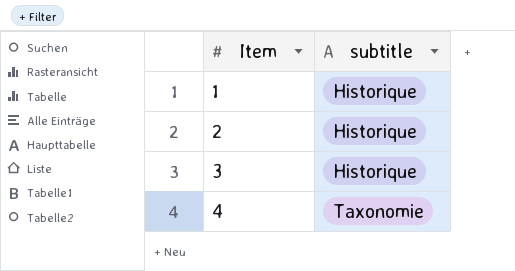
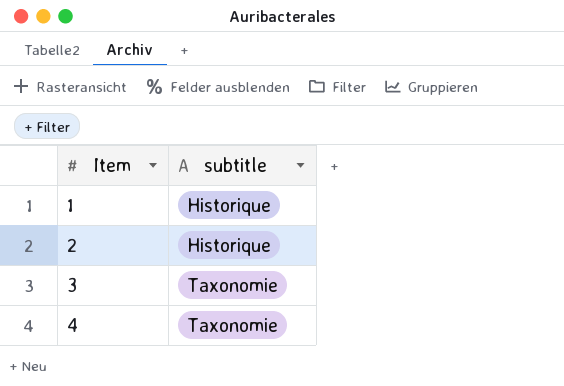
3 | subtitle: Historique -> Taxonomie

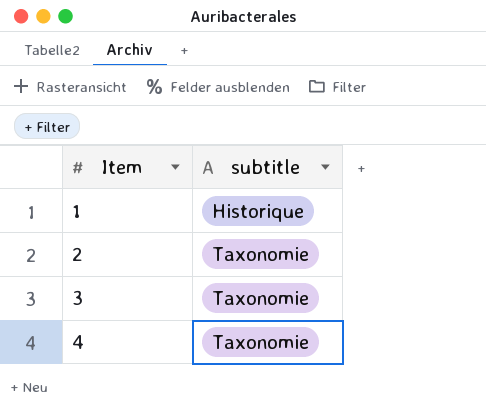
2 | subtitle: Historique -> Taxonomie

